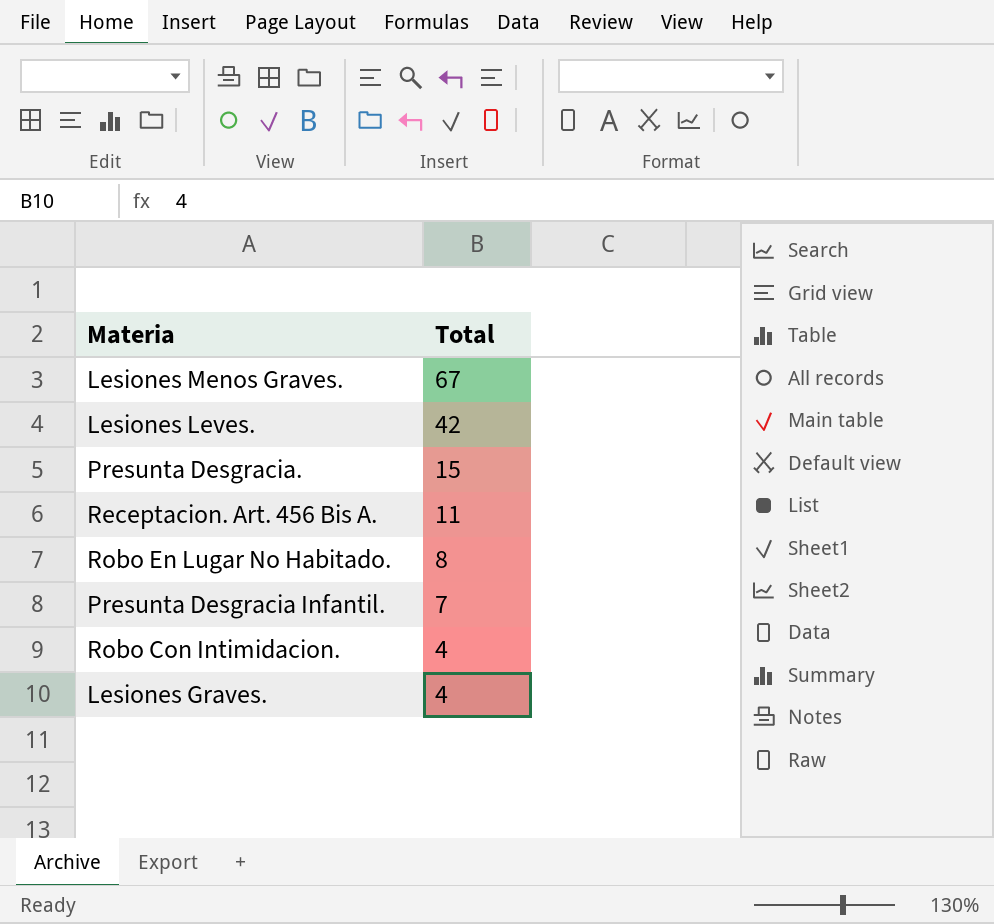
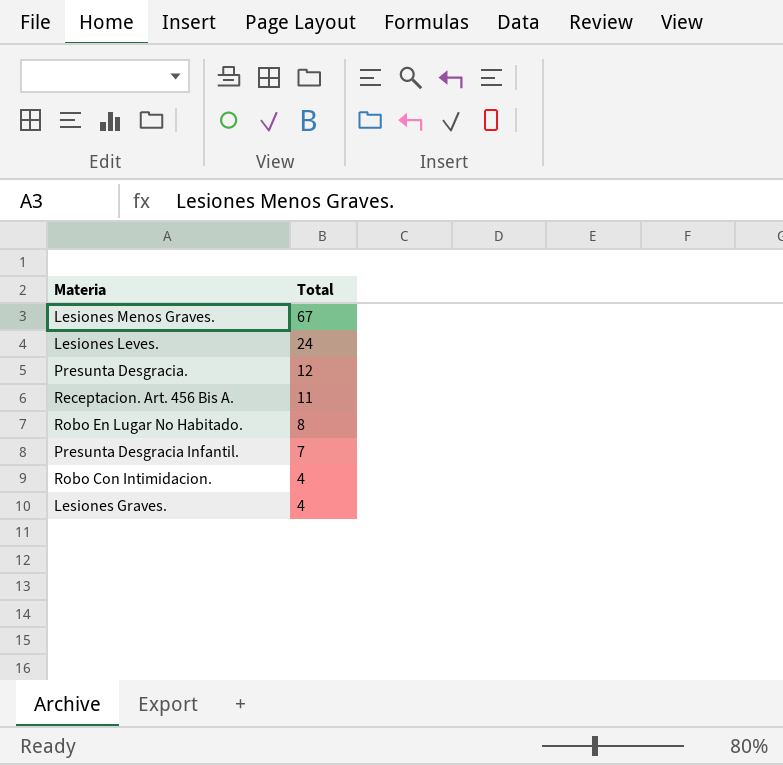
Lesiones Leves. | Total: 42 -> 24
Presunta Desgracia. | Total: 15 -> 12

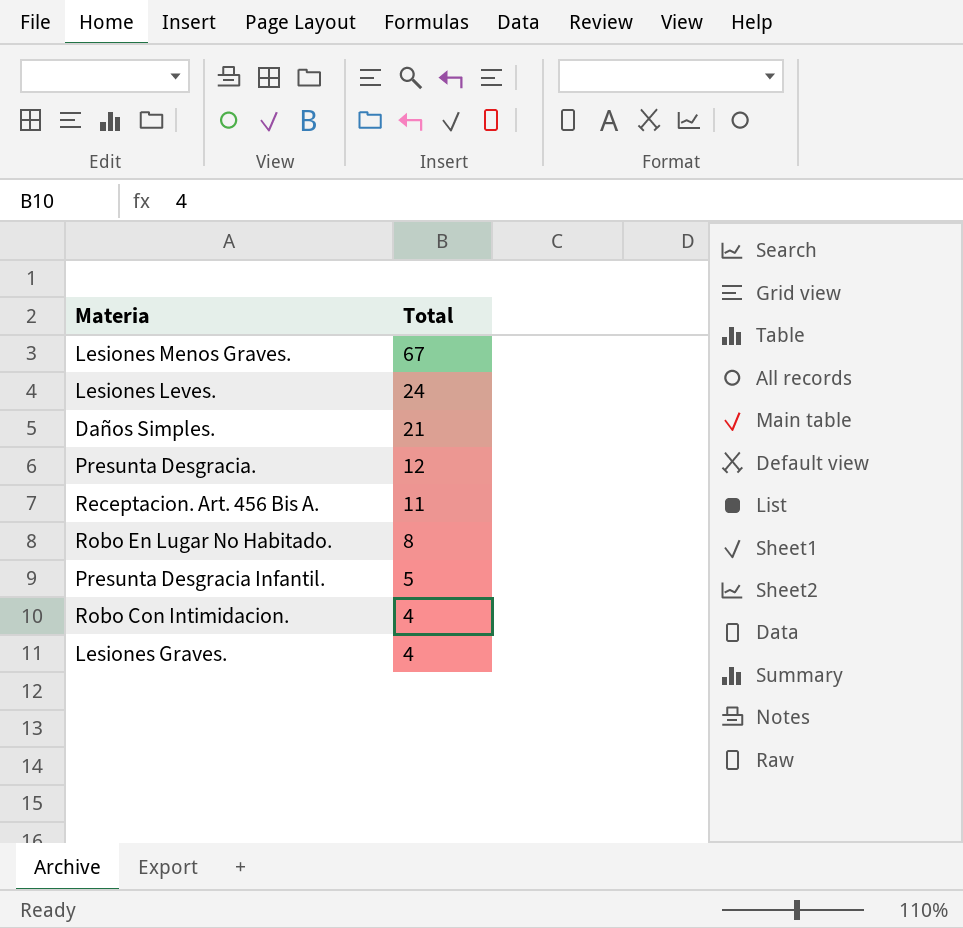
row Daños Simples.: none -> 21
Presunta Desgracia Infantil. | Total: 7 -> 5

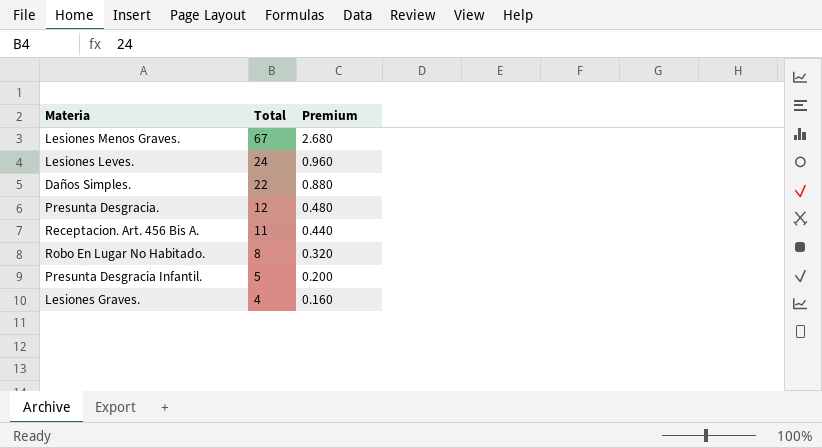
column Premium | formula: none -> [Total] * 0.04
row Robo Con Intimidacion.: 4 -> none
Daños Simples. | Total: 21 -> 22

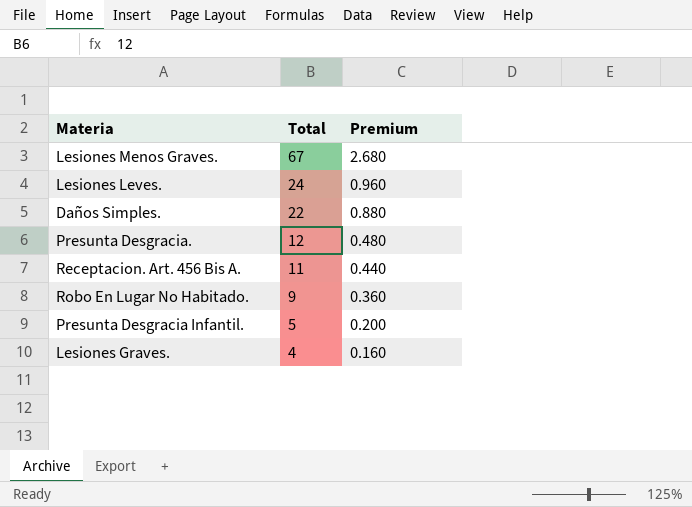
Robo En Lugar No Habitado. | Total: 8 -> 9
Robo En Lugar No Habitado. | Premium: 0.320 -> 0.360

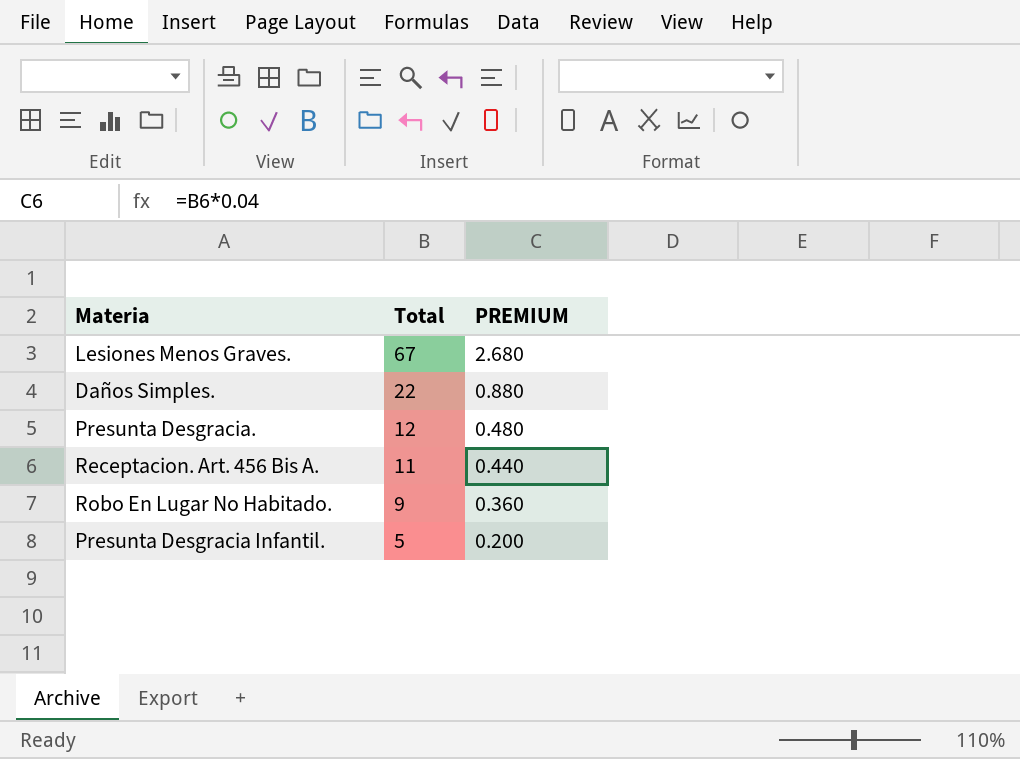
column name: Premium -> PREMIUM
row Lesiones Leves.: 24 | 0.960 -> none
row Lesiones Graves.: 4 | 0.160 -> none

